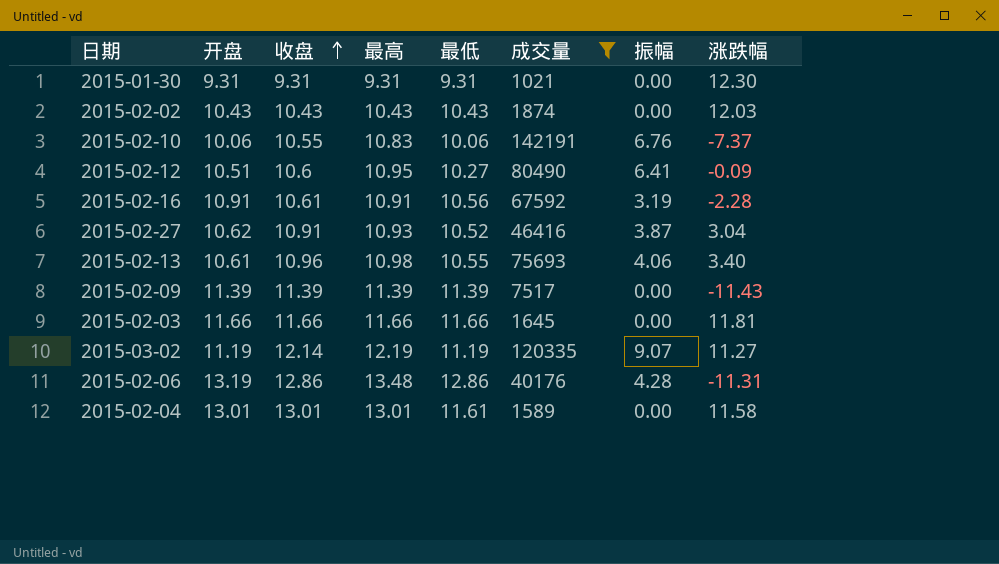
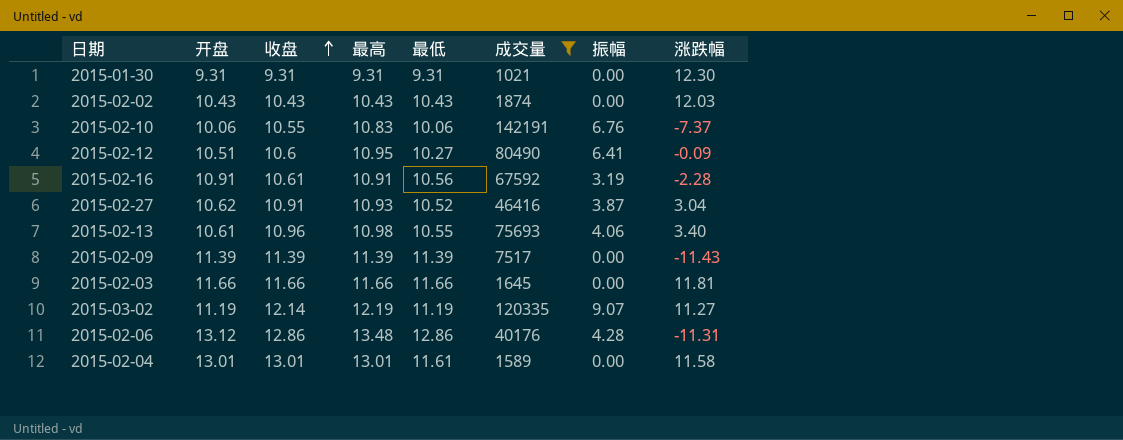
2015-02-06 | 开盘: 13.19 -> 13.12

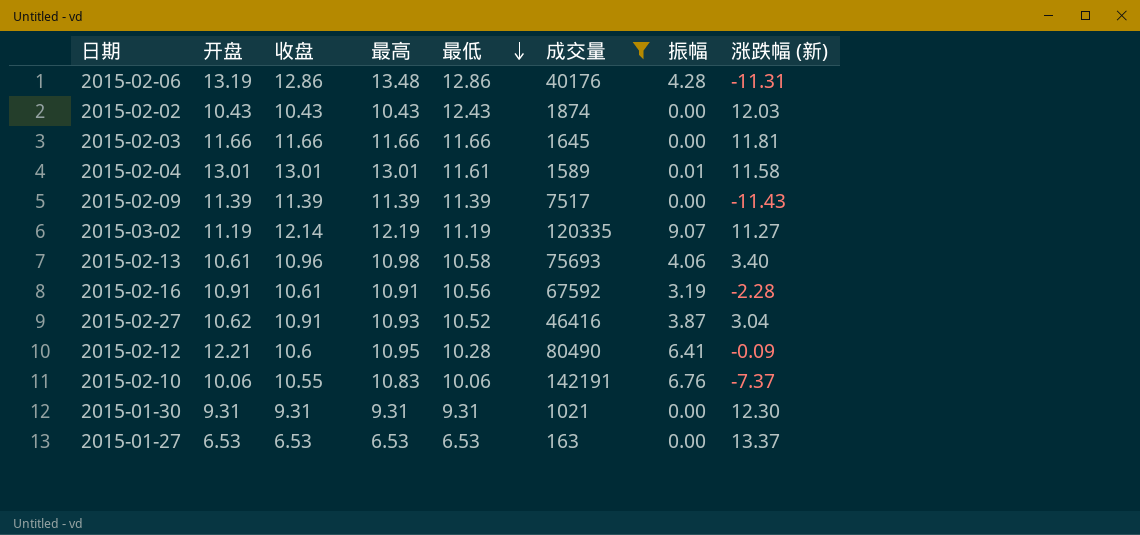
row order: 收盘 ascending -> 最低 descending
column name: 涨跌幅 -> 涨跌幅 (新)
2015-02-06 | 开盘: 13.12 -> 13.19
2015-02-02 | 最低: 10.43 -> 12.43
2015-02-04 | 振幅: 0.00 -> 0.01
2015-02-13 | 最低: 10.55 -> 10.58
2015-02-12 | 开盘: 10.51 -> 12.21
2015-02-12 | 最低: 10.27 -> 10.28
row 2015-01-27: none -> 6.53 | 6.53 | 6.53 | 6.53 | 163 | 0.00 | 13.37

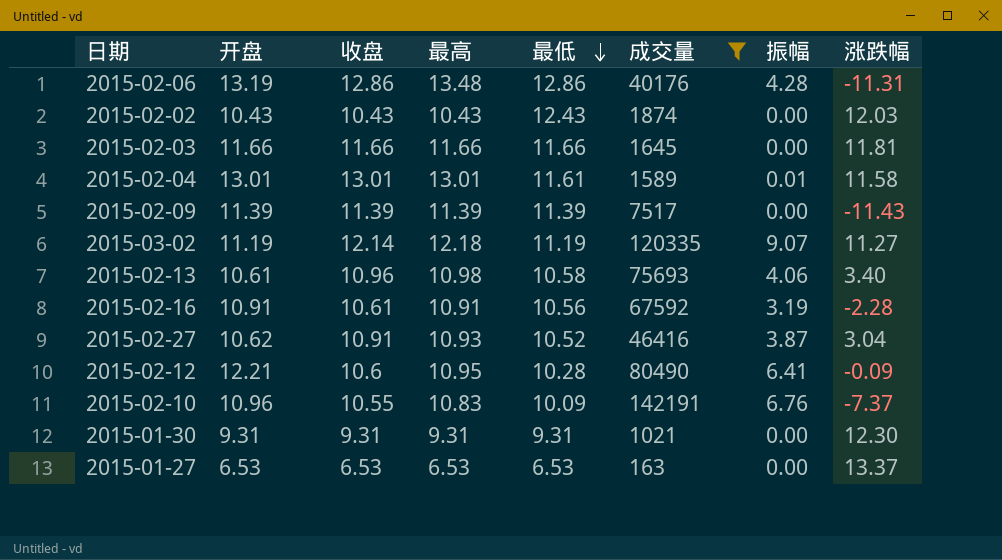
column name: 涨跌幅 (新) -> 涨跌幅
2015-03-02 | 最高: 12.19 -> 12.18
2015-02-10 | 开盘: 10.06 -> 10.96
2015-02-10 | 最低: 10.06 -> 10.09

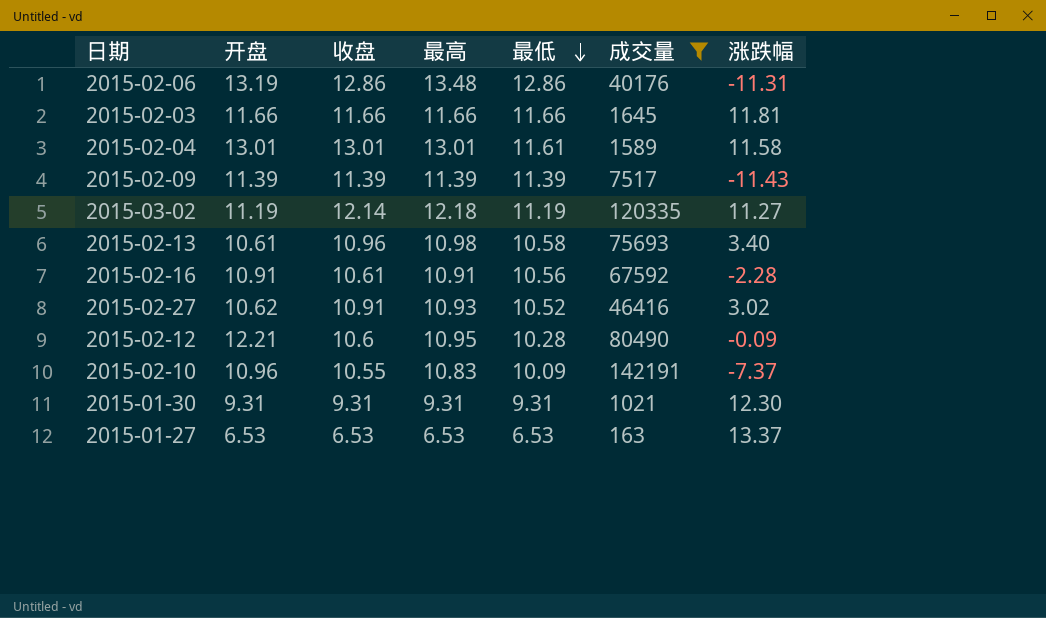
column 振幅 | position: 7 -> none
row 2015-02-02: 10.43 | 10.43 | 10.43 | 12.43 | 1874 | 0.00 | 12.03 -> none
2015-02-27 | 涨跌幅: 3.04 -> 3.02

